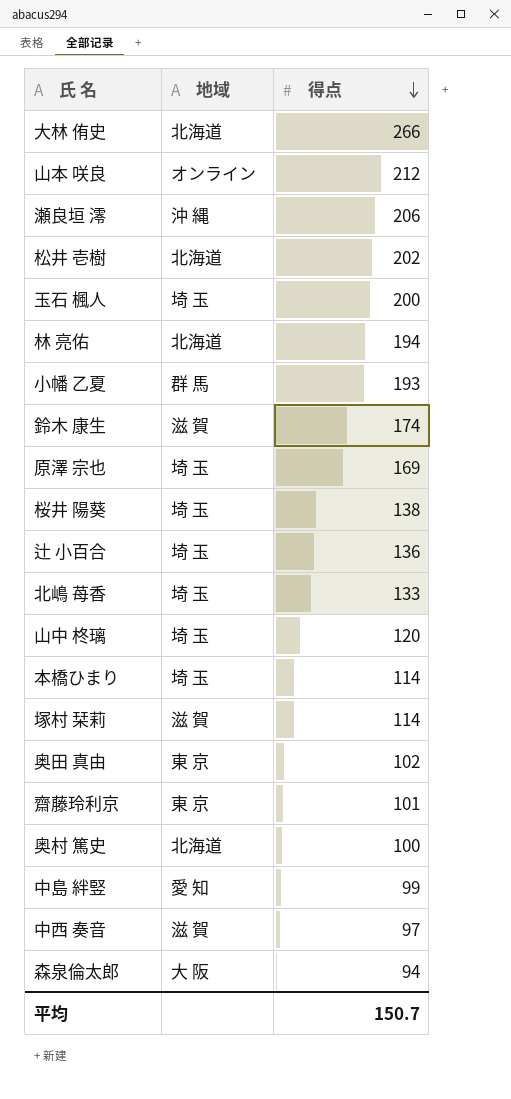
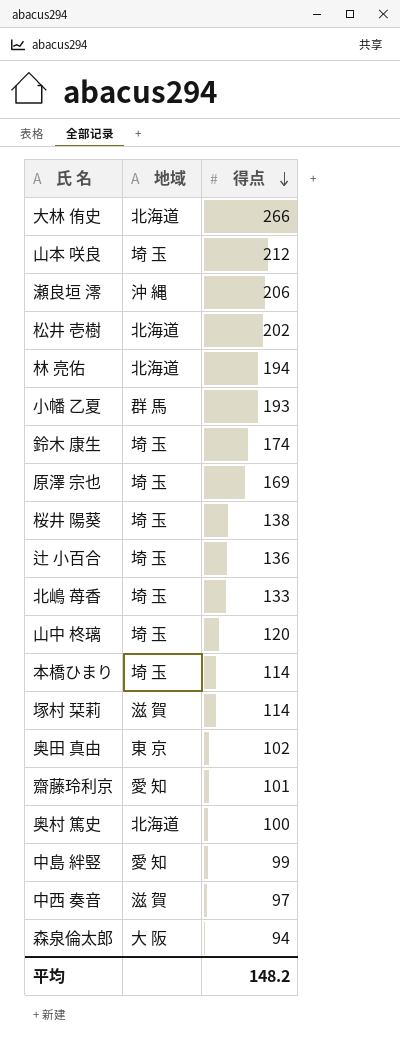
row 玉石 楓人: 埼 玉 | 200 -> none
山本 咲良 | 地域: オンライン -> 埼 玉
鈴木 康生 | 地域: 滋 賀 -> 埼 玉
齋藤玲利京 | 地域: 東 京 -> 愛 知
平均 | 得点: 150.7 -> 148.2

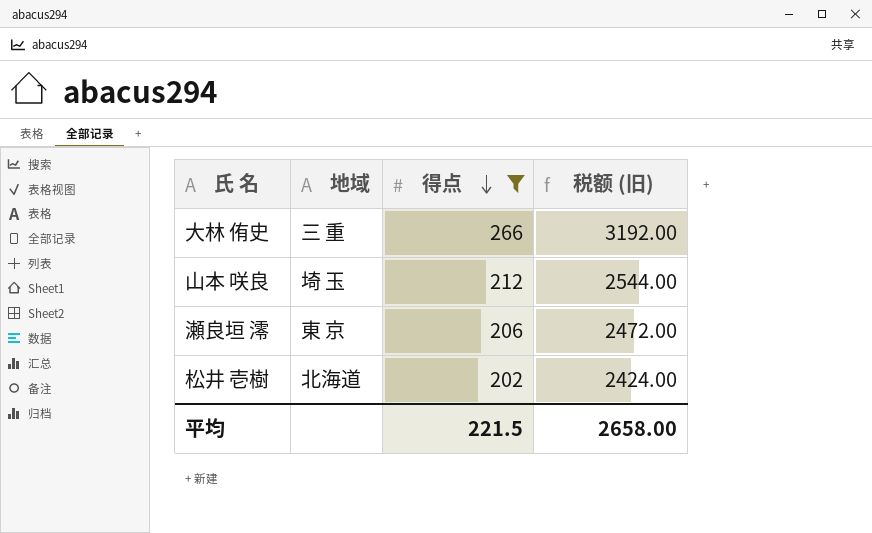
filter: none -> 得点 >= 202
column 税额 (旧) | formula: none -> [得点] * 12
大林 侑史 | 地域: 北海道 -> 三 重
瀬良垣 澪 | 地域: 沖 縄 -> 東 京
平均 | 得点: 148.2 -> 221.5

